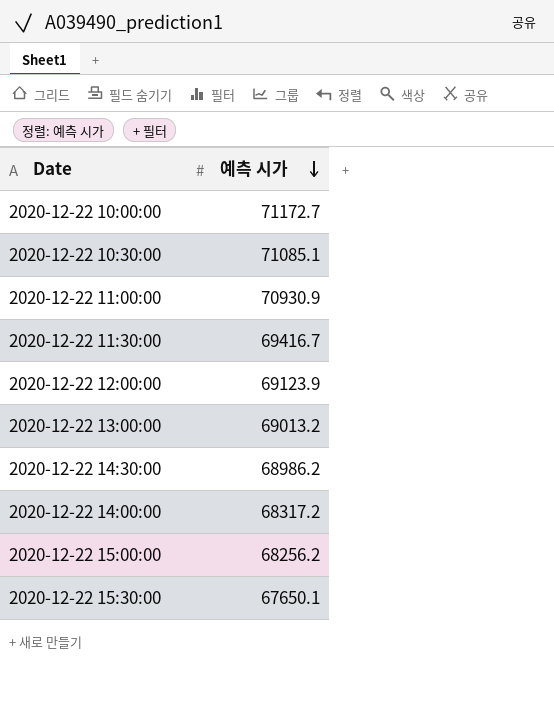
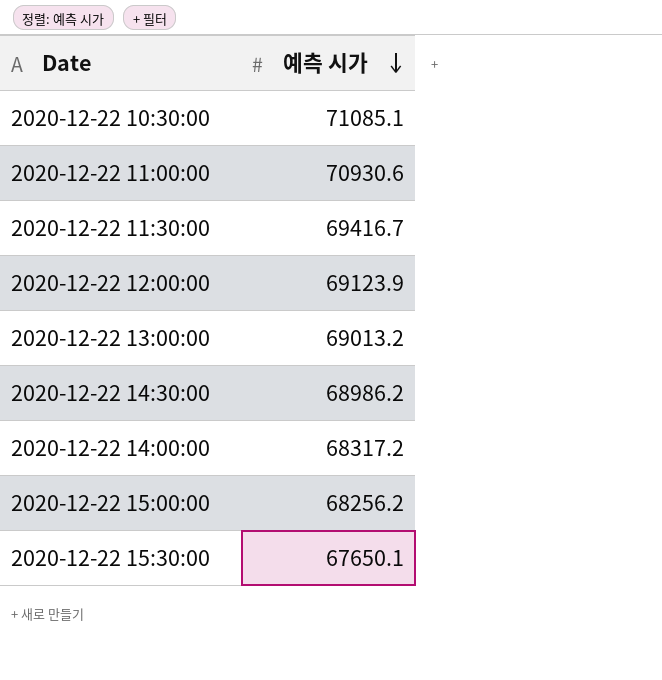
row 2020-12-22 10:00:00: 71172.7 -> none
2020-12-22 11:00:00 | 예측 시가: 70930.9 -> 70930.6

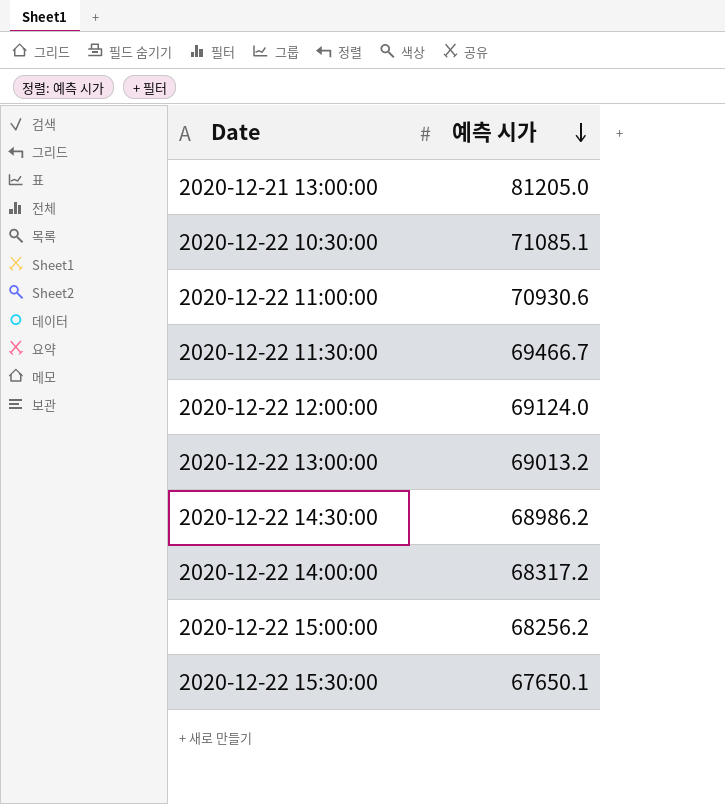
row 2020-12-21 13:00:00: none -> 81205.0
2020-12-22 11:30:00 | 예측 시가: 69416.7 -> 69466.7
2020-12-22 12:00:00 | 예측 시가: 69123.9 -> 69124.0

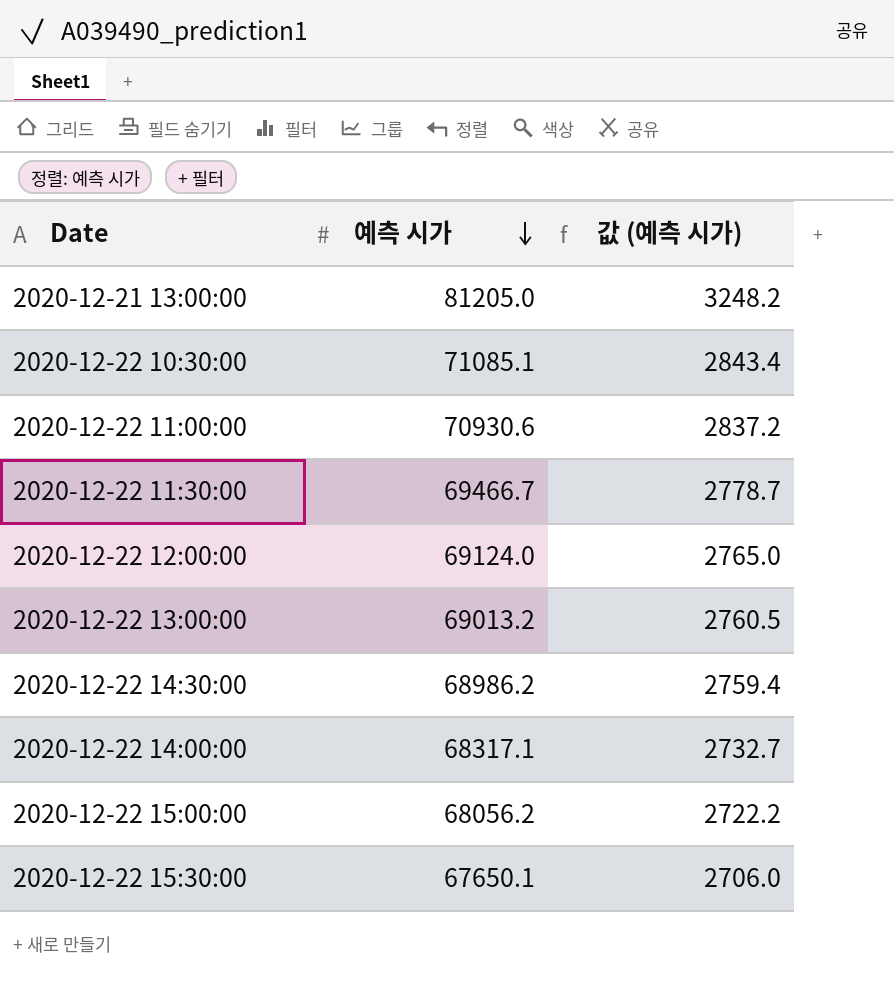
column 값 (예측 시가) | formula: none -> [예측 시가] * 0.04
2020-12-22 14:00:00 | 예측 시가: 68317.2 -> 68317.1
2020-12-22 15:00:00 | 예측 시가: 68256.2 -> 68056.2

